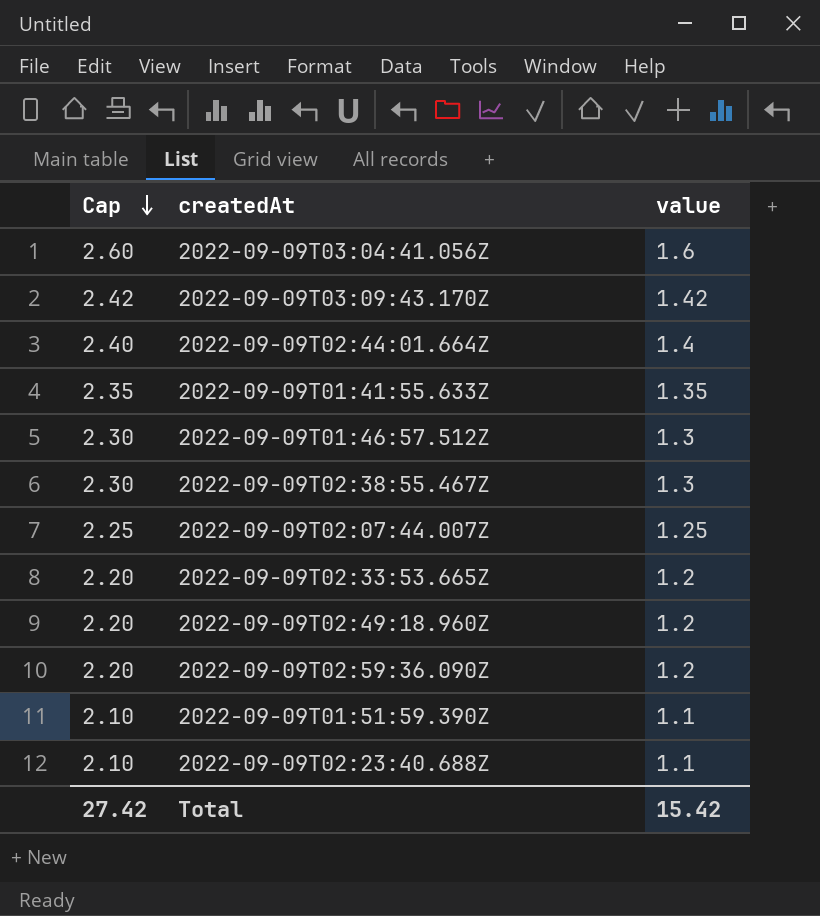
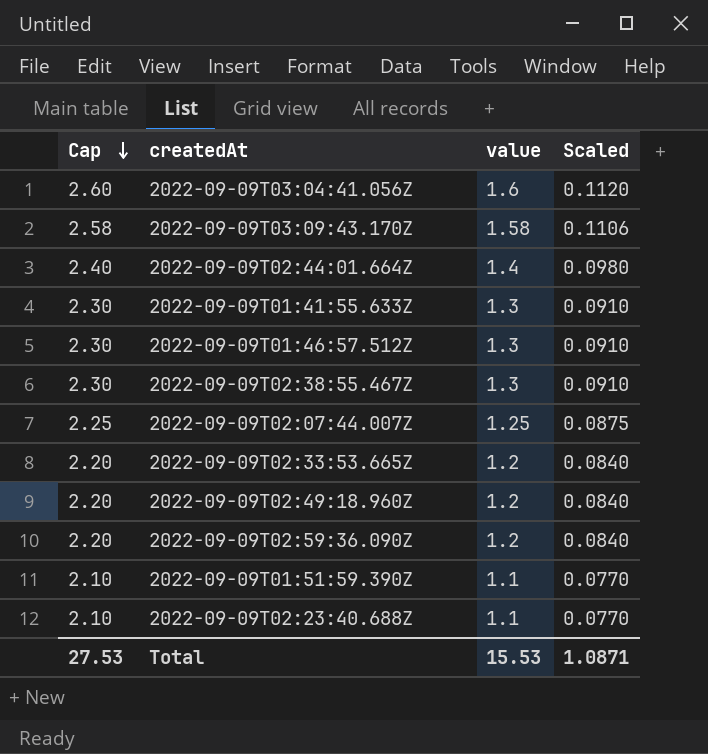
column Scaled | formula: none -> [value] * 0.07
2022-09-09T03:09:43.170Z | Cap: 2.42 -> 2.58
2022-09-09T03:09:43.170Z | value: 1.42 -> 1.58
2022-09-09T01:41:55.633Z | Cap: 2.35 -> 2.30
2022-09-09T01:41:55.633Z | value: 1.35 -> 1.3
Total | Cap: 27.42 -> 27.53
Total | value: 15.42 -> 15.53

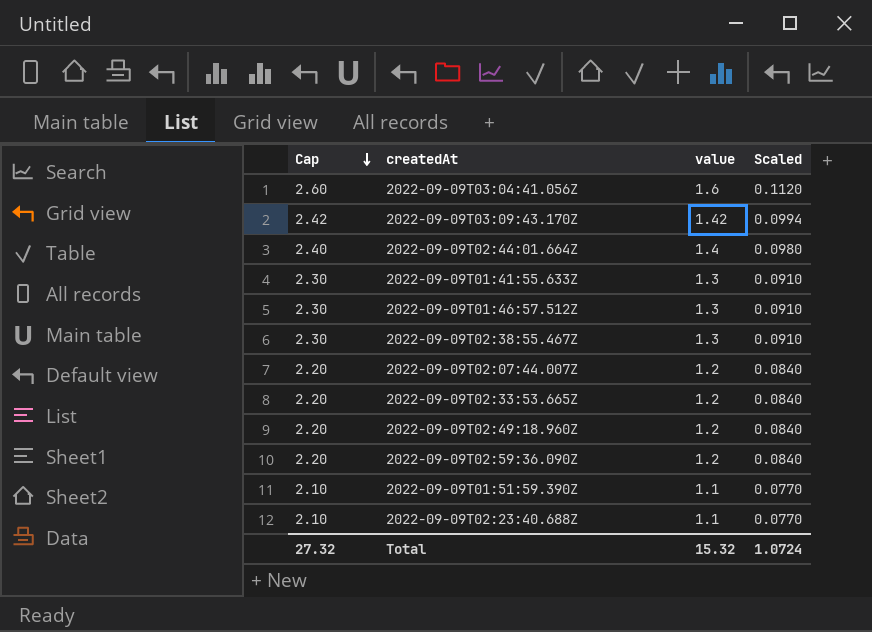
2022-09-09T03:09:43.170Z | Cap: 2.58 -> 2.42
2022-09-09T03:09:43.170Z | value: 1.58 -> 1.42
2022-09-09T03:09:43.170Z | Scaled: 0.1106 -> 0.0994
2022-09-09T02:07:44.007Z | Cap: 2.25 -> 2.20
2022-09-09T02:07:44.007Z | value: 1.25 -> 1.2
2022-09-09T02:07:44.007Z | Scaled: 0.0875 -> 0.0840
Total | Cap: 27.53 -> 27.32
Total | value: 15.53 -> 15.32
Total | Scaled: 1.0871 -> 1.0724

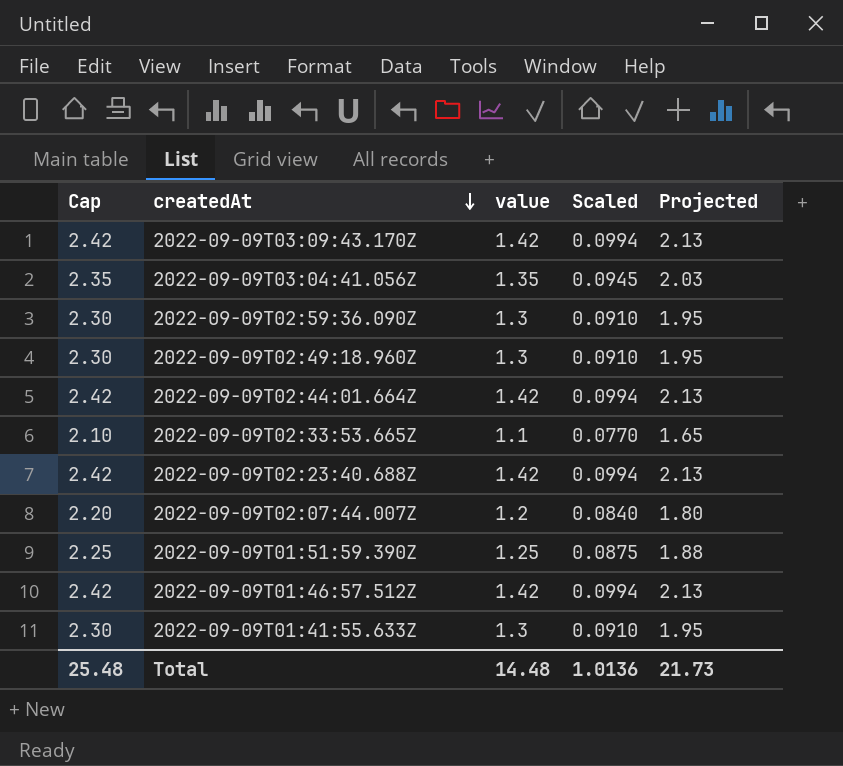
row order: Cap descending -> createdAt descending
column Projected | formula: none -> [value] * 1.5
row 2022-09-09T02:38:55.467Z: 2.30 | 1.3 | 0.0910 -> none
2022-09-09T03:04:41.056Z | Cap: 2.60 -> 2.35
2022-09-09T03:04:41.056Z | value: 1.6 -> 1.35
2022-09-09T03:04:41.056Z | Scaled: 0.1120 -> 0.0945
2022-09-09T02:59:36.090Z | Cap: 2.20 -> 2.30
2022-09-09T02:59:36.090Z | value: 1.2 -> 1.3
2022-09-09T02:59:36.090Z | Scaled: 0.0840 -> 0.0910
2022-09-09T02:49:18.960Z | Cap: 2.20 -> 2.30
2022-09-09T02:49:18.960Z | value: 1.2 -> 1.3
2022-09-09T02:49:18.960Z | Scaled: 0.0840 -> 0.0910
2022-09-09T02:44:01.664Z | Cap: 2.40 -> 2.42
2022-09-09T02:44:01.664Z | value: 1.4 -> 1.42
2022-09-09T02:44:01.664Z | Scaled: 0.0980 -> 0.0994
2022-09-09T02:33:53.665Z | Cap: 2.20 -> 2.10
2022-09-09T02:33:53.665Z | value: 1.2 -> 1.1
2022-09-09T02:33:53.665Z | Scaled: 0.0840 -> 0.0770
2022-09-09T02:23:40.688Z | Cap: 2.10 -> 2.42
2022-09-09T02:23:40.688Z | value: 1.1 -> 1.42
2022-09-09T02:23:40.688Z | Scaled: 0.0770 -> 0.0994
2022-09-09T01:51:59.390Z | Cap: 2.10 -> 2.25
2022-09-09T01:51:59.390Z | value: 1.1 -> 1.25
2022-09-09T01:51:59.390Z | Scaled: 0.0770 -> 0.0875
2022-09-09T01:46:57.512Z | Cap: 2.30 -> 2.42
2022-09-09T01:46:57.512Z | value: 1.3 -> 1.42
2022-09-09T01:46:57.512Z | Scaled: 0.0910 -> 0.0994
Total | Cap: 27.32 -> 25.48
Total | value: 15.32 -> 14.48
Total | Scaled: 1.0724 -> 1.0136

